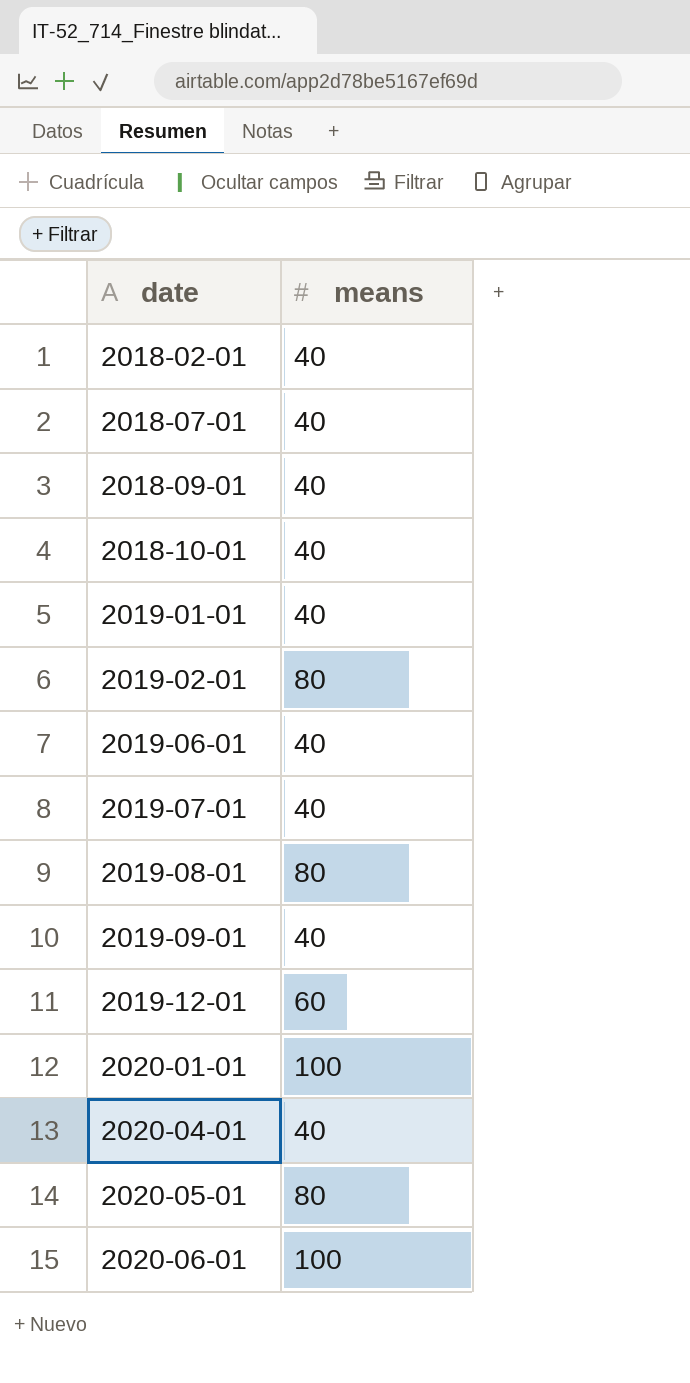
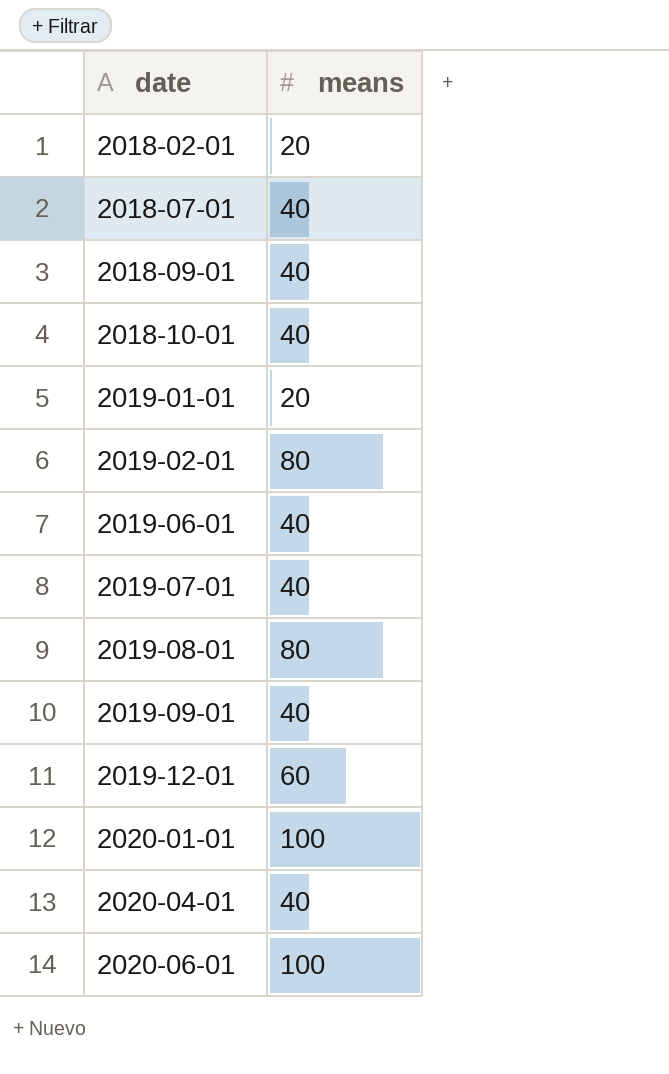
row 2020-05-01: 80 -> none
2018-02-01 | means: 40 -> 20
2019-01-01 | means: 40 -> 20

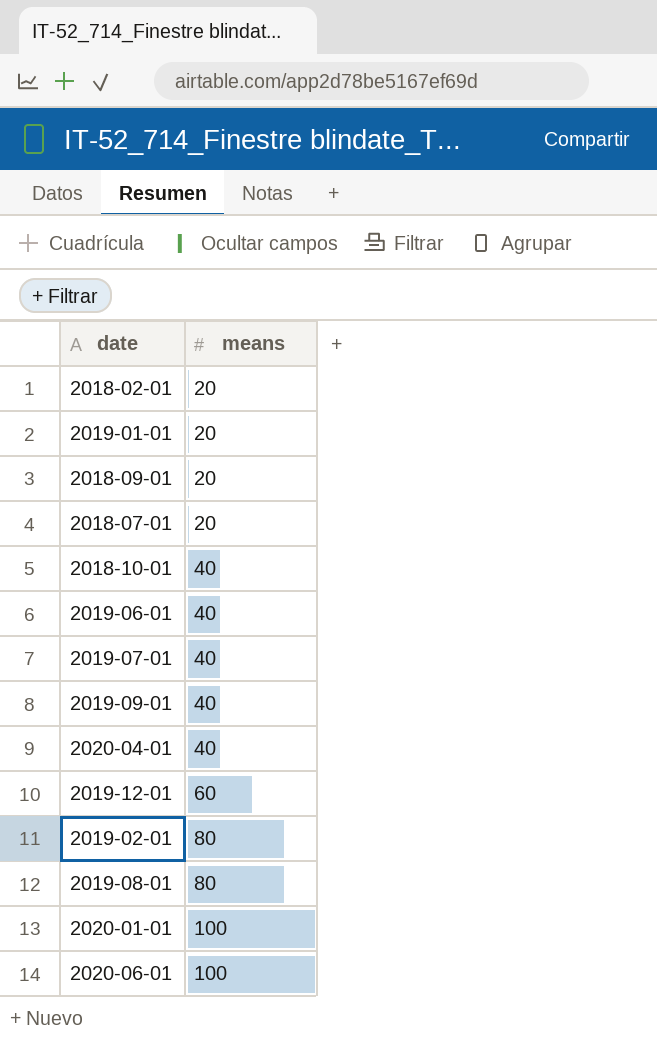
row order: date ascending -> means ascending
2018-09-01 | means: 40 -> 20
2018-07-01 | means: 40 -> 20

